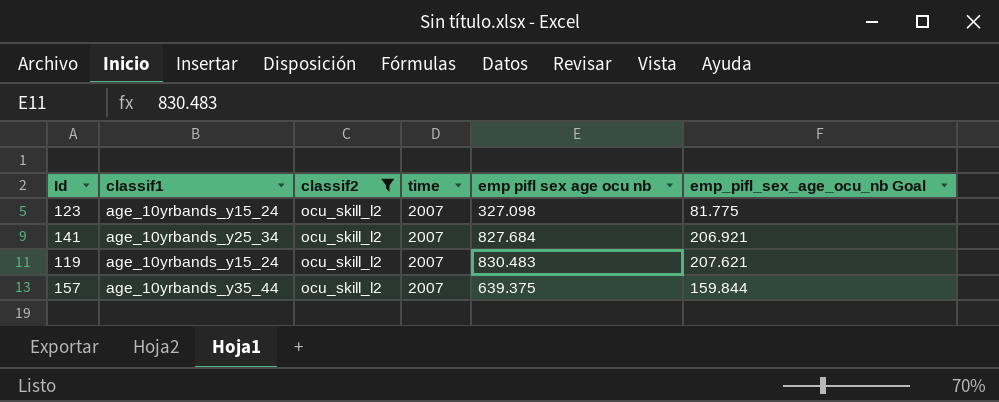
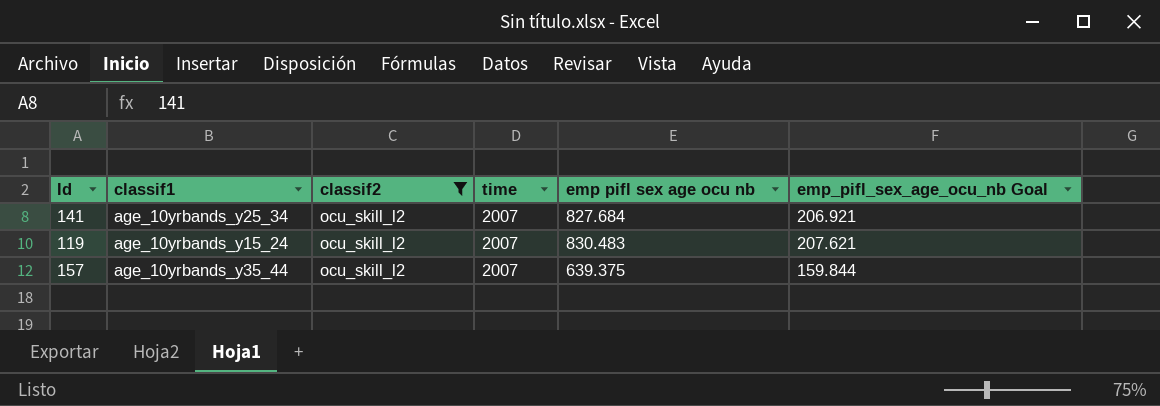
row 123: age_10yrbands_y15_24 | ocu_skill_l2 | 2007 | 327.098 | 81.775 -> none

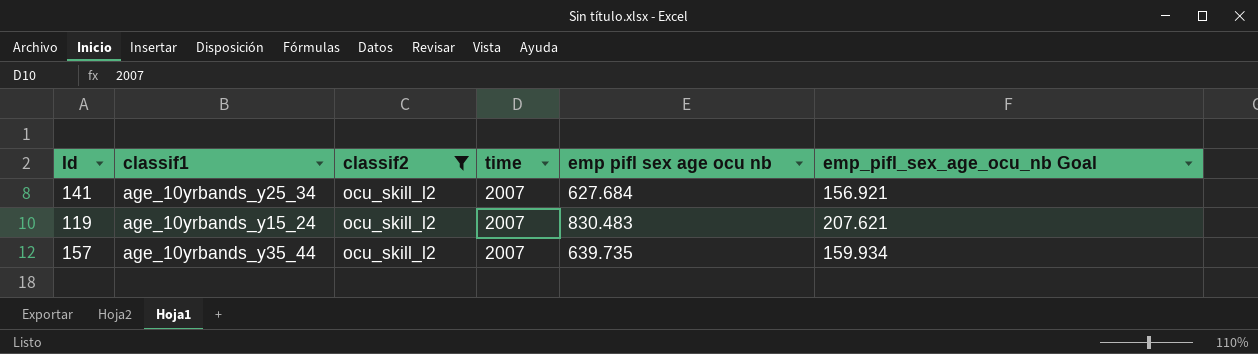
141 | emp pifl sex age ocu nb: 827.684 -> 627.684
141 | emp_pifl_sex_age_ocu_nb Goal: 206.921 -> 156.921
157 | emp pifl sex age ocu nb: 639.375 -> 639.735
157 | emp_pifl_sex_age_ocu_nb Goal: 159.844 -> 159.934

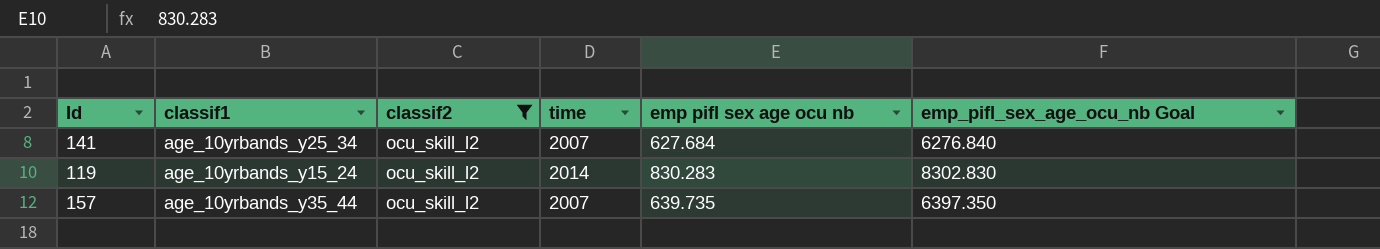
column emp_pifl_sex_age_ocu_nb Goal | formula: [emp pifl sex age ocu nb] * 0.25 -> [emp pifl sex age ocu nb] * 10
119 | time: 2007 -> 2014
119 | emp pifl sex age ocu nb: 830.483 -> 830.283

